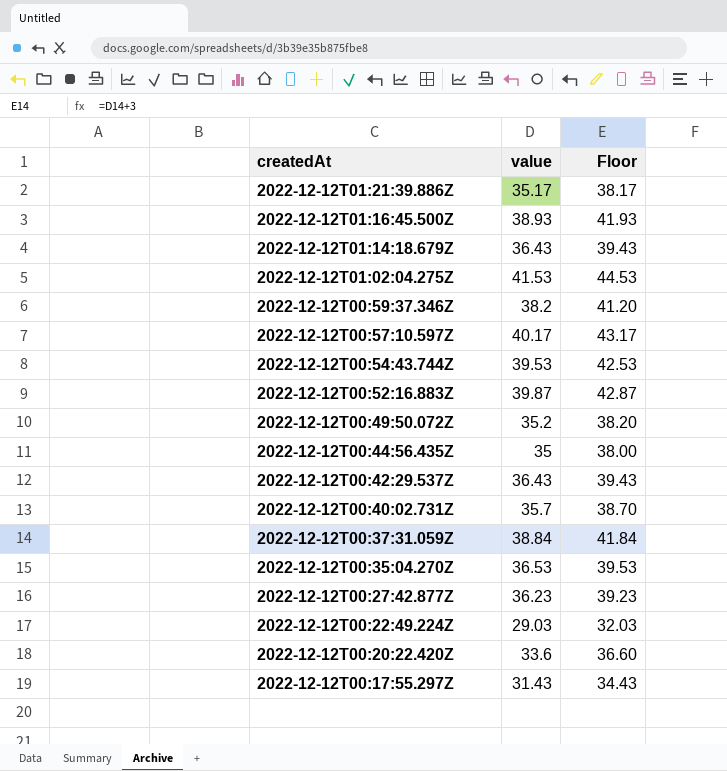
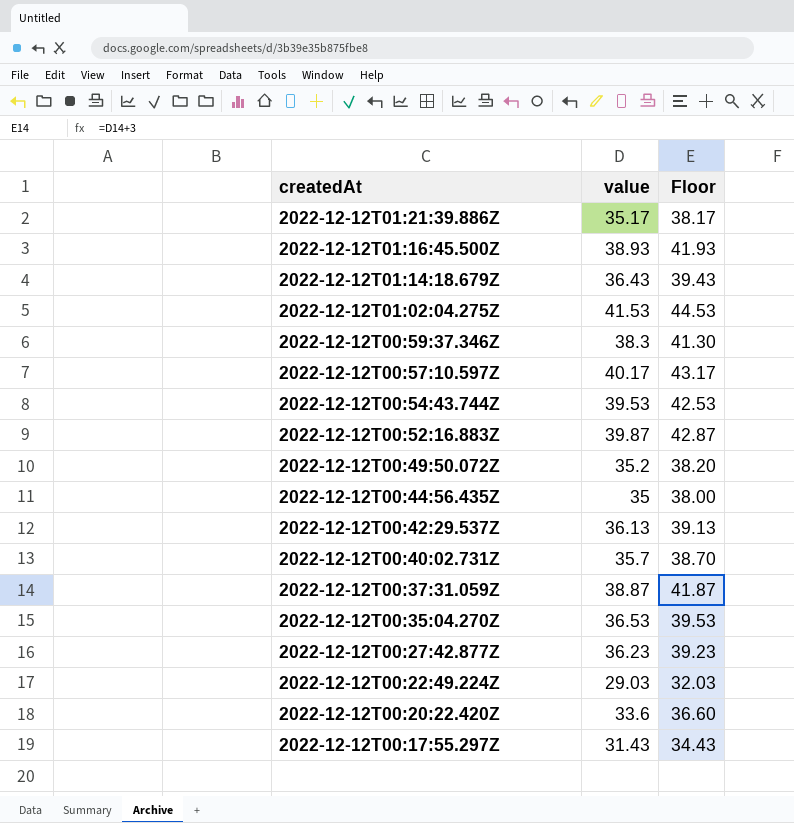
2022-12-12T00:59:37.346Z | value: 38.2 -> 38.3
2022-12-12T00:59:37.346Z | Floor: 41.20 -> 41.30
2022-12-12T00:42:29.537Z | value: 36.43 -> 36.13
2022-12-12T00:42:29.537Z | Floor: 39.43 -> 39.13
2022-12-12T00:37:31.059Z | value: 38.84 -> 38.87
2022-12-12T00:37:31.059Z | Floor: 41.84 -> 41.87

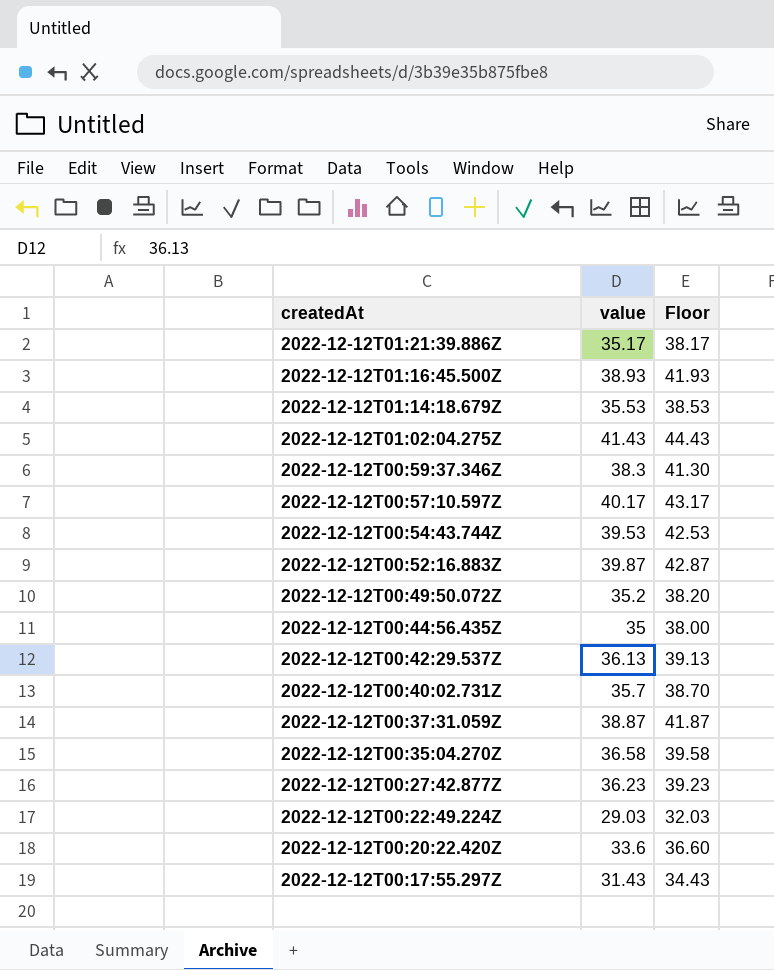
2022-12-12T01:14:18.679Z | value: 36.43 -> 35.53
2022-12-12T01:14:18.679Z | Floor: 39.43 -> 38.53
2022-12-12T01:02:04.275Z | value: 41.53 -> 41.43
2022-12-12T01:02:04.275Z | Floor: 44.53 -> 44.43
2022-12-12T00:35:04.270Z | value: 36.53 -> 36.58
2022-12-12T00:35:04.270Z | Floor: 39.53 -> 39.58

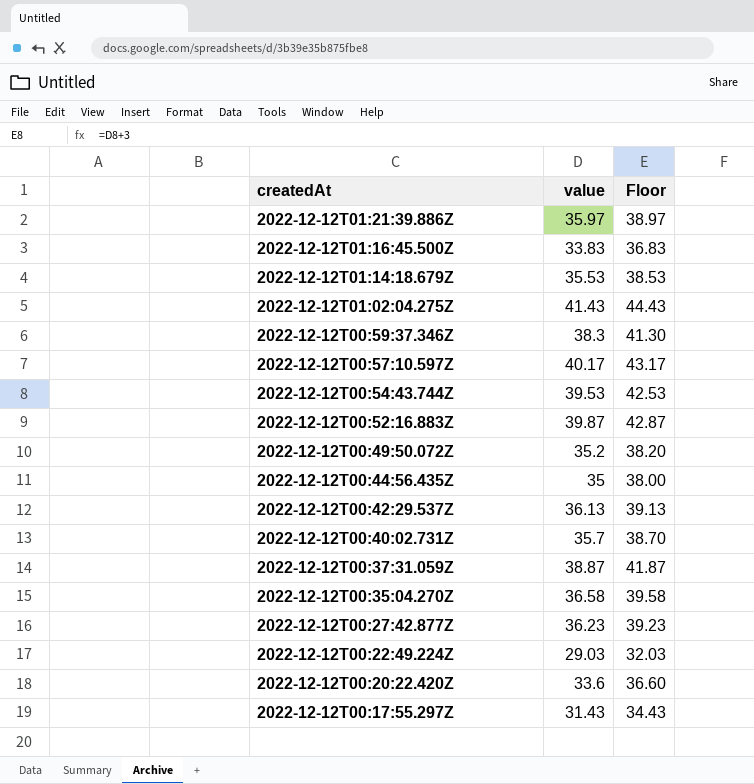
2022-12-12T01:21:39.886Z | value: 35.17 -> 35.97
2022-12-12T01:21:39.886Z | Floor: 38.17 -> 38.97
2022-12-12T01:16:45.500Z | value: 38.93 -> 33.83
2022-12-12T01:16:45.500Z | Floor: 41.93 -> 36.83

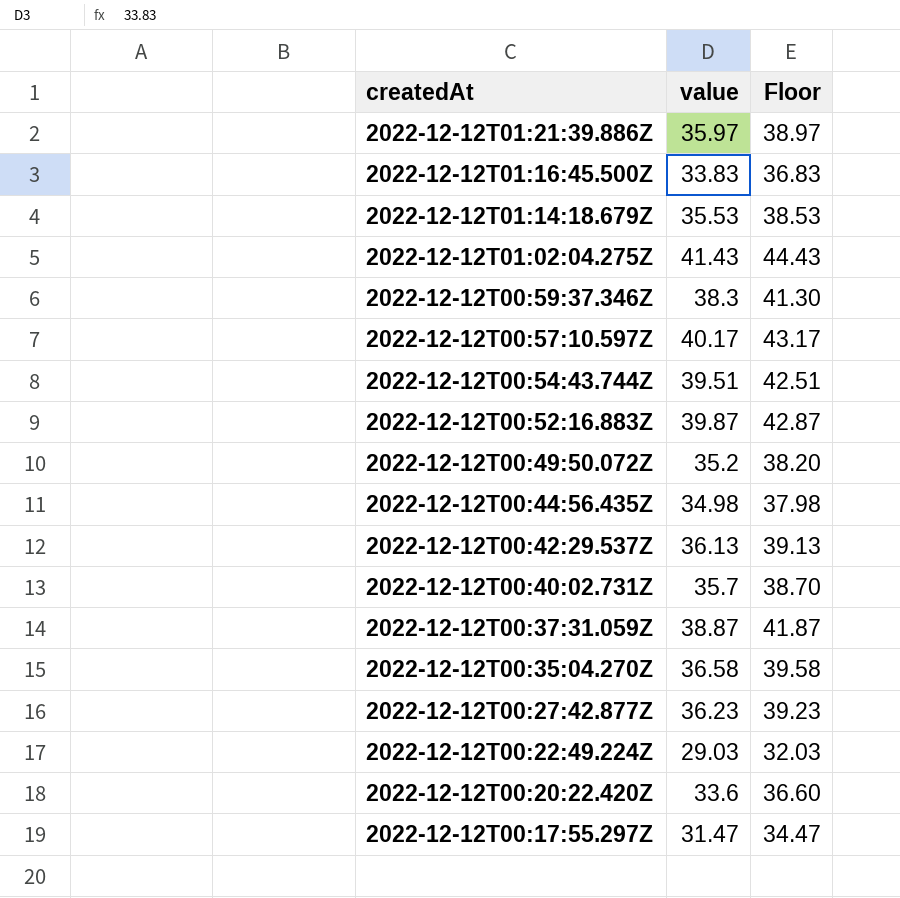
2022-12-12T00:54:43.744Z | value: 39.53 -> 39.51
2022-12-12T00:54:43.744Z | Floor: 42.53 -> 42.51
2022-12-12T00:44:56.435Z | value: 35 -> 34.98
2022-12-12T00:44:56.435Z | Floor: 38.00 -> 37.98
2022-12-12T00:17:55.297Z | value: 31.43 -> 31.47
2022-12-12T00:17:55.297Z | Floor: 34.43 -> 34.47

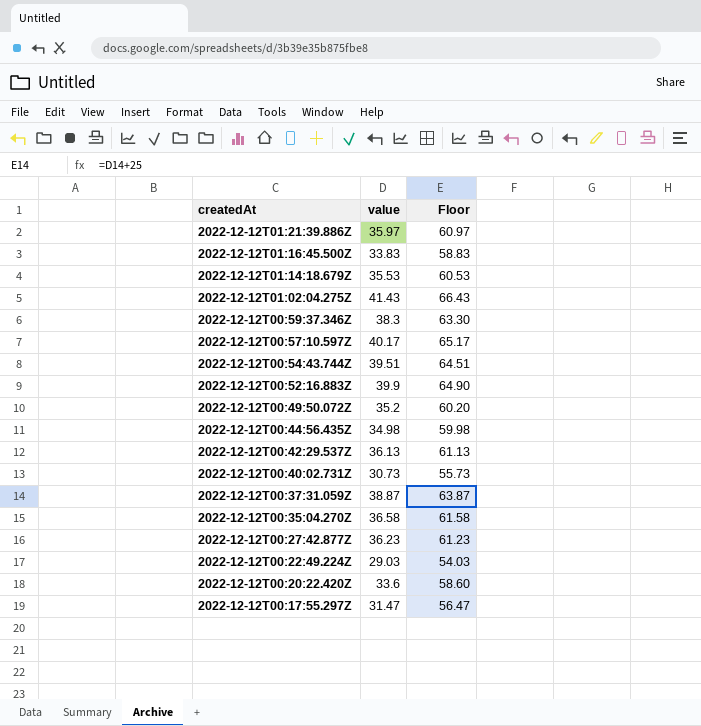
column Floor | formula: [value] + 3 -> [value] + 25
2022-12-12T00:52:16.883Z | value: 39.87 -> 39.9
2022-12-12T00:40:02.731Z | value: 35.7 -> 30.73

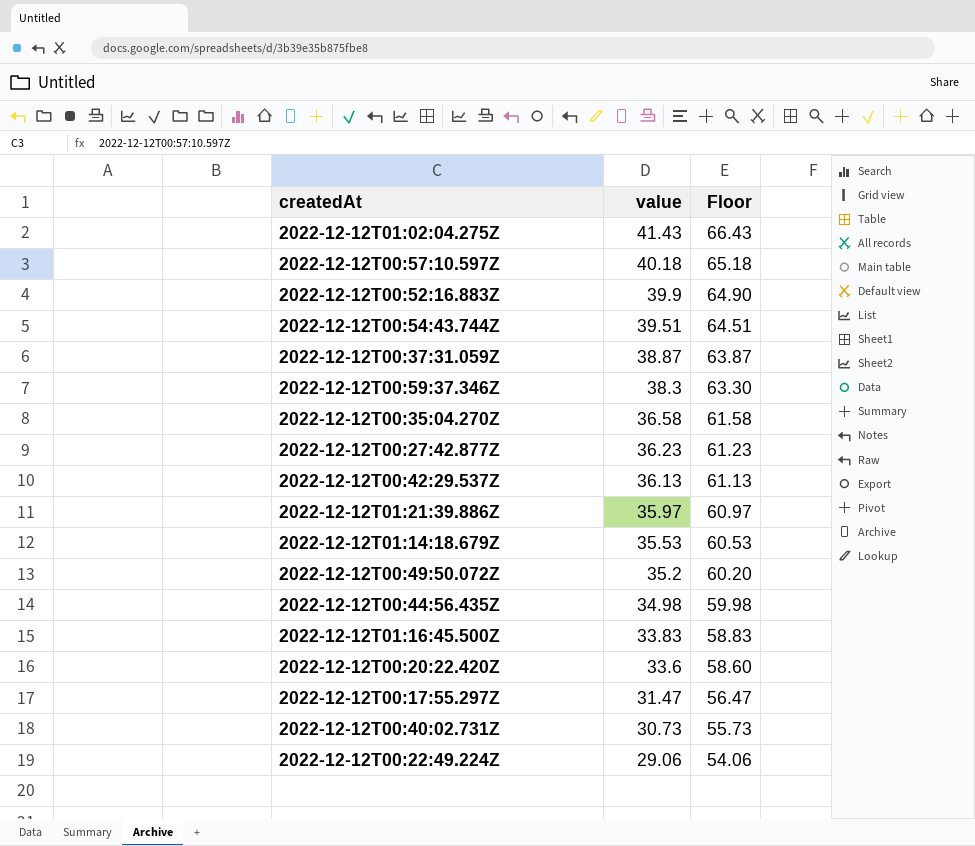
row order: createdAt descending -> value descending
2022-12-12T00:57:10.597Z | value: 40.17 -> 40.18
2022-12-12T00:57:10.597Z | Floor: 65.17 -> 65.18
2022-12-12T00:22:49.224Z | value: 29.03 -> 29.06
2022-12-12T00:22:49.224Z | Floor: 54.03 -> 54.06

